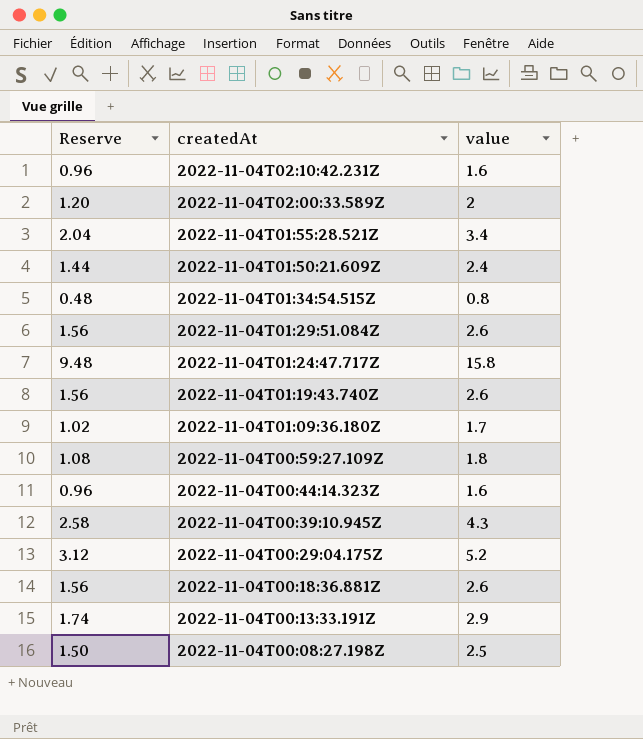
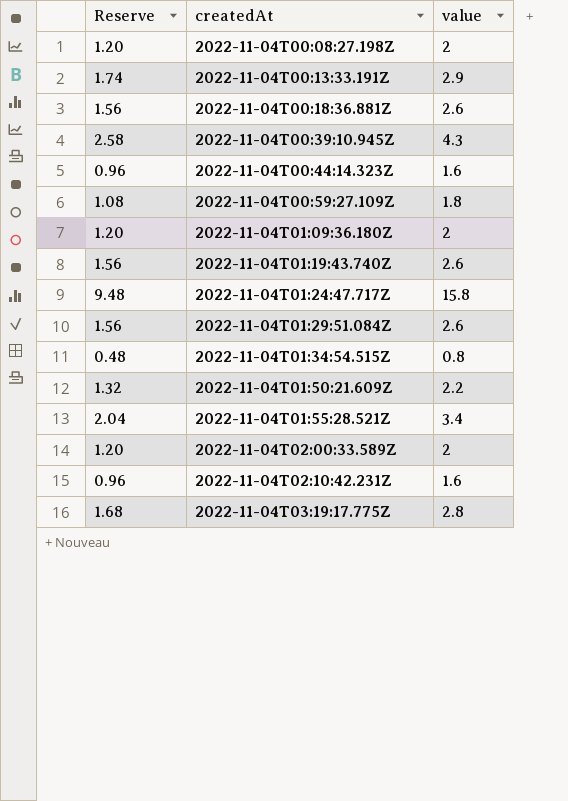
row order: createdAt descending -> createdAt ascending
row 2022-11-04T00:29:04.175Z: 3.12 | 5.2 -> none
2022-11-04T00:08:27.198Z | Reserve: 1.50 -> 1.20
2022-11-04T00:08:27.198Z | value: 2.5 -> 2
2022-11-04T01:09:36.180Z | Reserve: 1.02 -> 1.20
2022-11-04T01:09:36.180Z | value: 1.7 -> 2
2022-11-04T01:50:21.609Z | Reserve: 1.44 -> 1.32
2022-11-04T01:50:21.609Z | value: 2.4 -> 2.2
row 2022-11-04T03:19:17.775Z: none -> 1.68 | 2.8

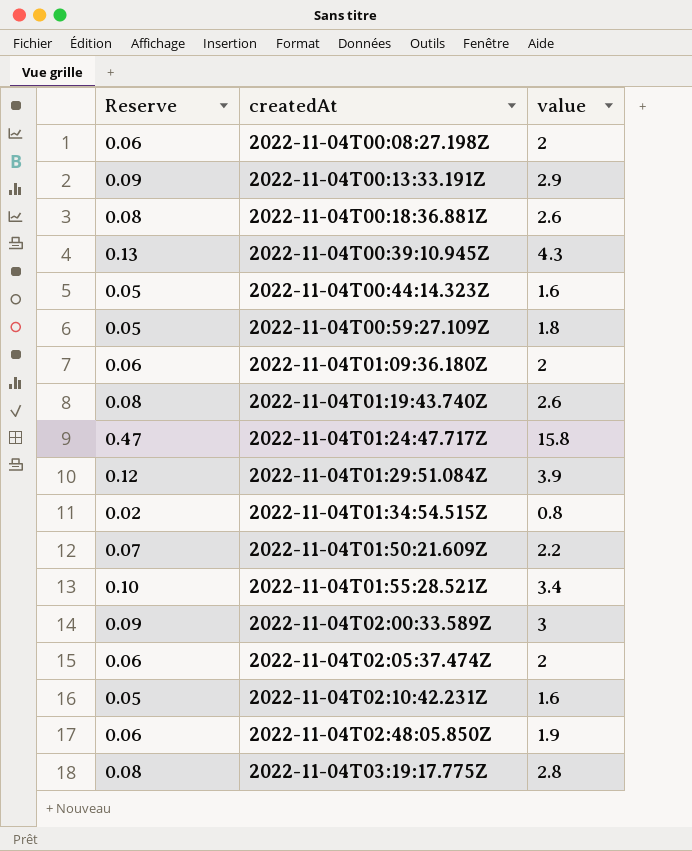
column Reserve | formula: [value] * 0.6 -> [value] * 0.03
2022-11-04T01:29:51.084Z | value: 2.6 -> 3.9
2022-11-04T02:00:33.589Z | value: 2 -> 3
row 2022-11-04T02:05:37.474Z: none -> 0.06 | 2
row 2022-11-04T02:48:05.850Z: none -> 0.06 | 1.9

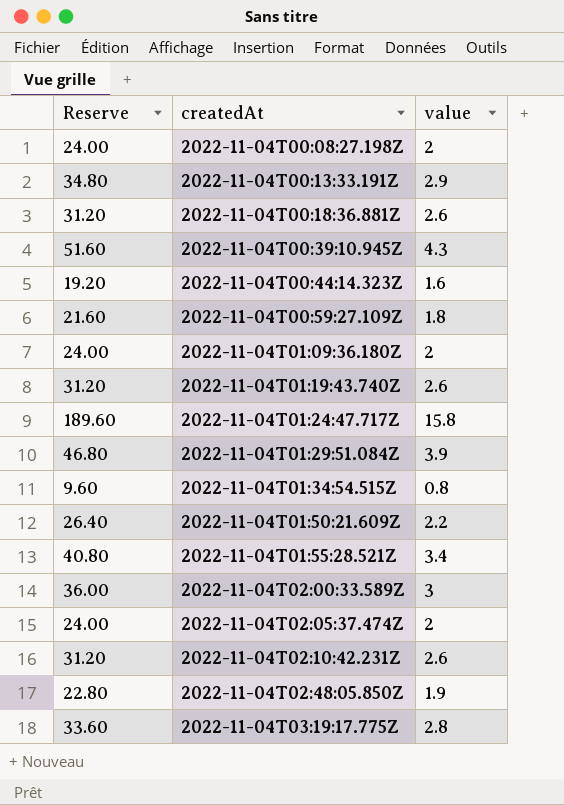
column Reserve | formula: [value] * 0.03 -> [value] * 12
2022-11-04T02:10:42.231Z | value: 1.6 -> 2.6

